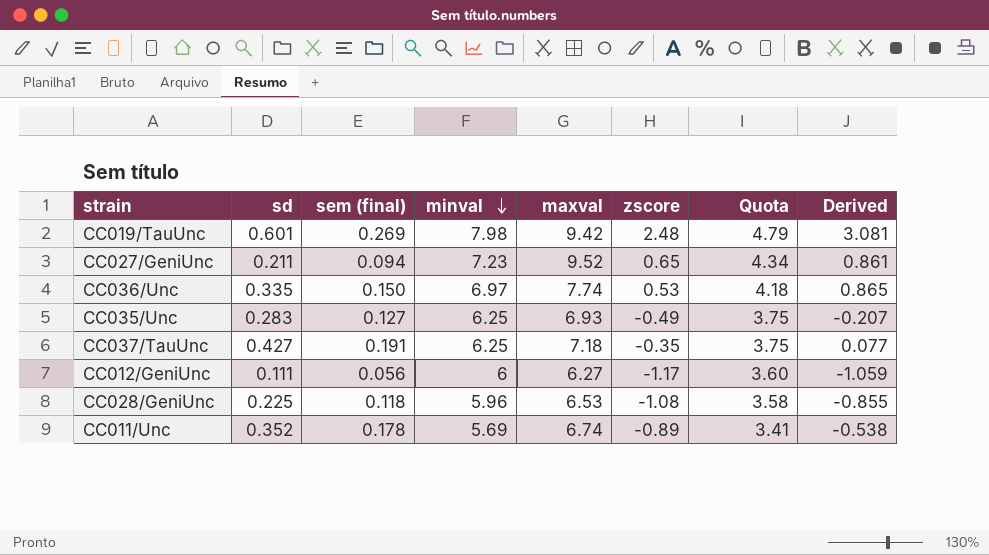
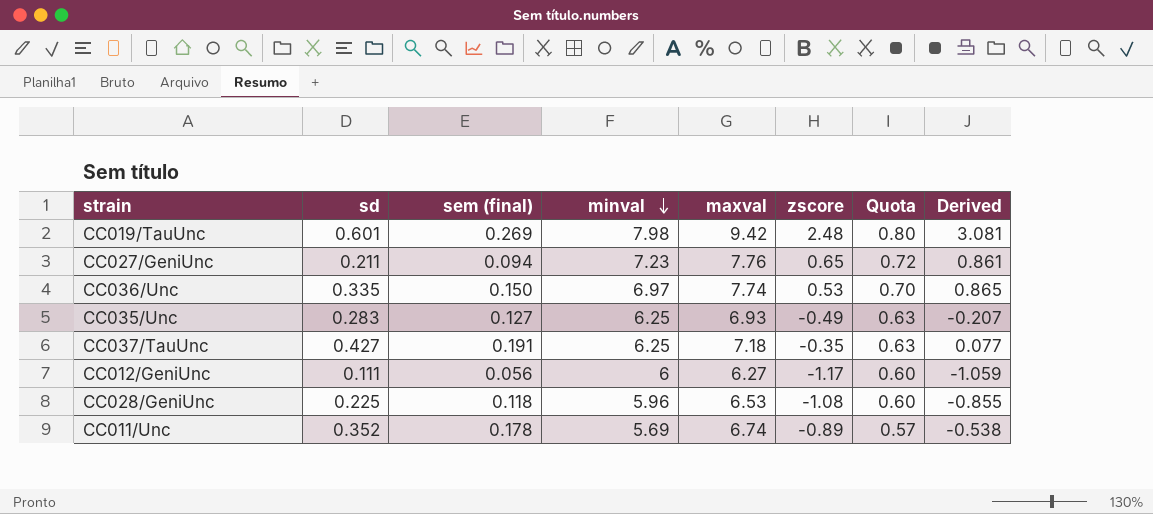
column Quota | formula: [minval] * 0.6 -> [minval] * 0.1
CC027/GeniUnc | maxval: 9.52 -> 7.76

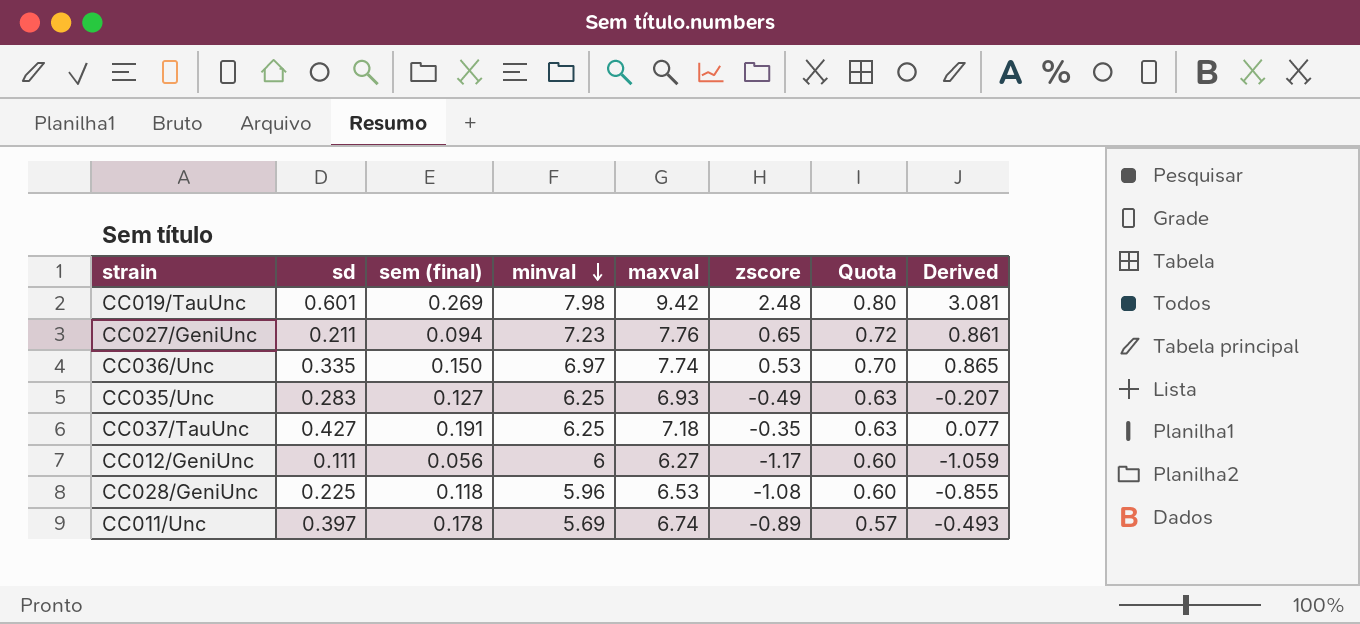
CC011/Unc | sd: 0.352 -> 0.397
CC011/Unc | Derived: -0.538 -> -0.493

